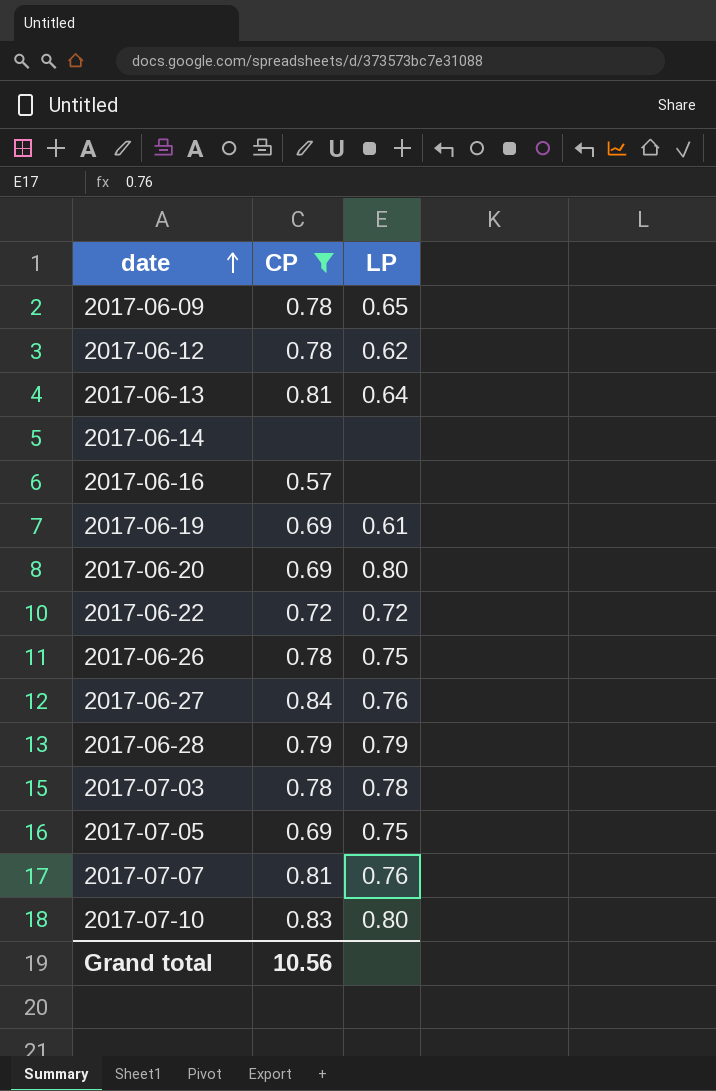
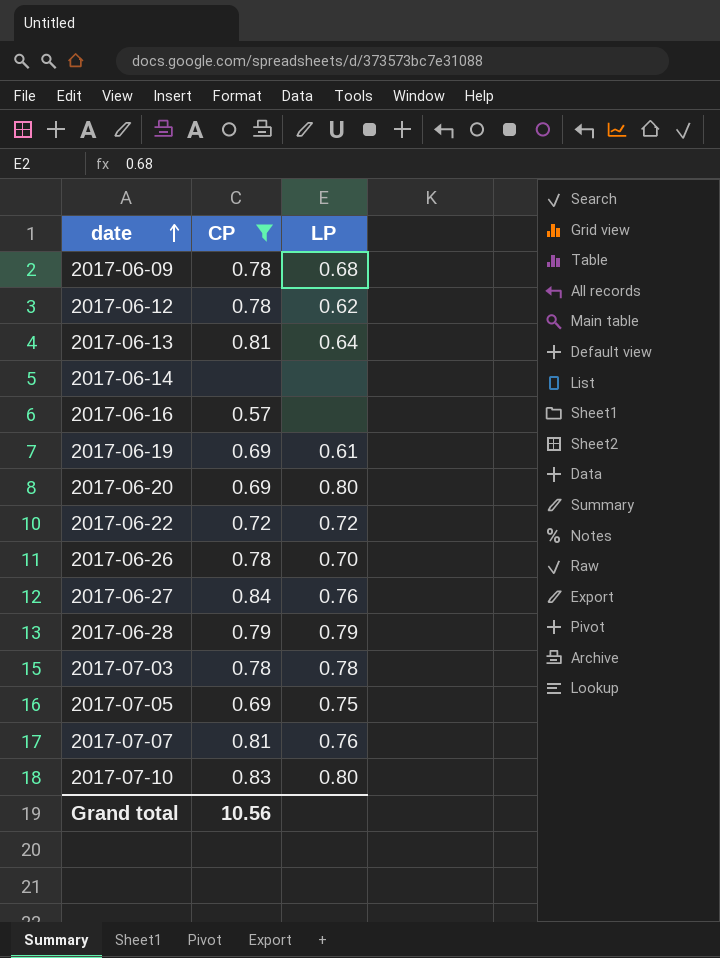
2017-06-09 | LP: 0.65 -> 0.68
2017-06-26 | LP: 0.75 -> 0.70

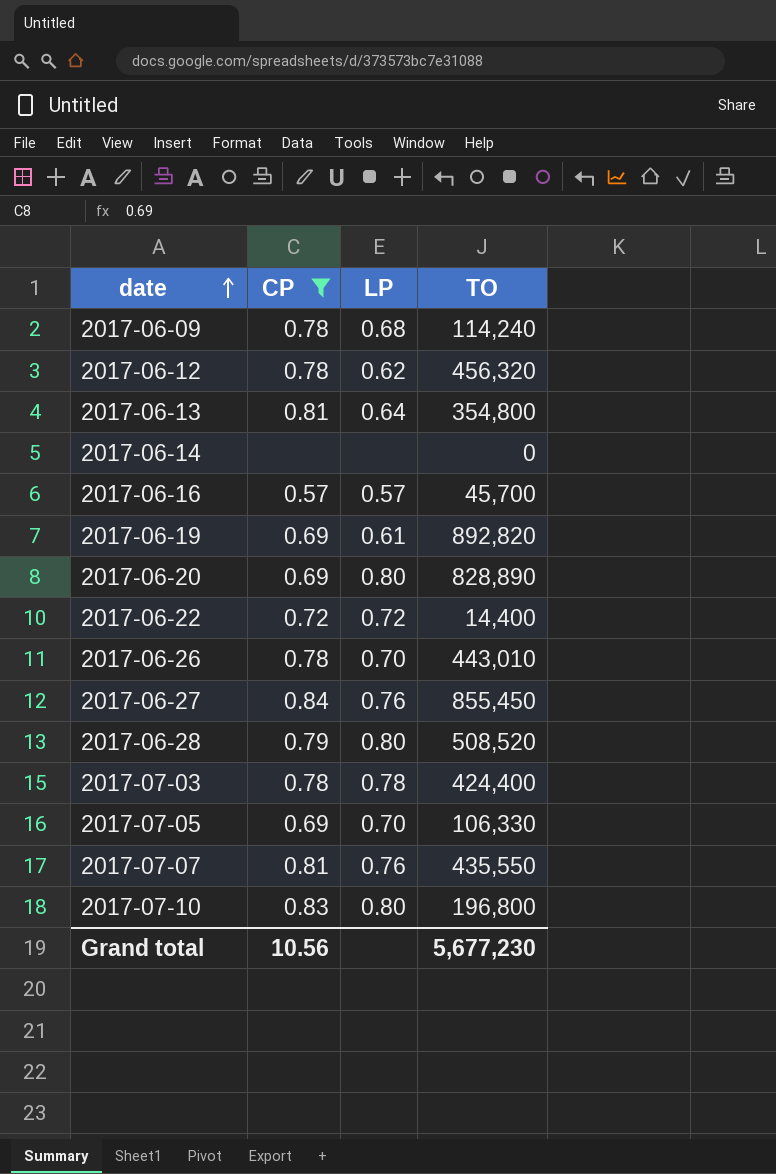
column TO | position: none -> 4
2017-06-16 | LP: none -> 0.57
2017-06-28 | LP: 0.79 -> 0.80
2017-07-05 | LP: 0.75 -> 0.70

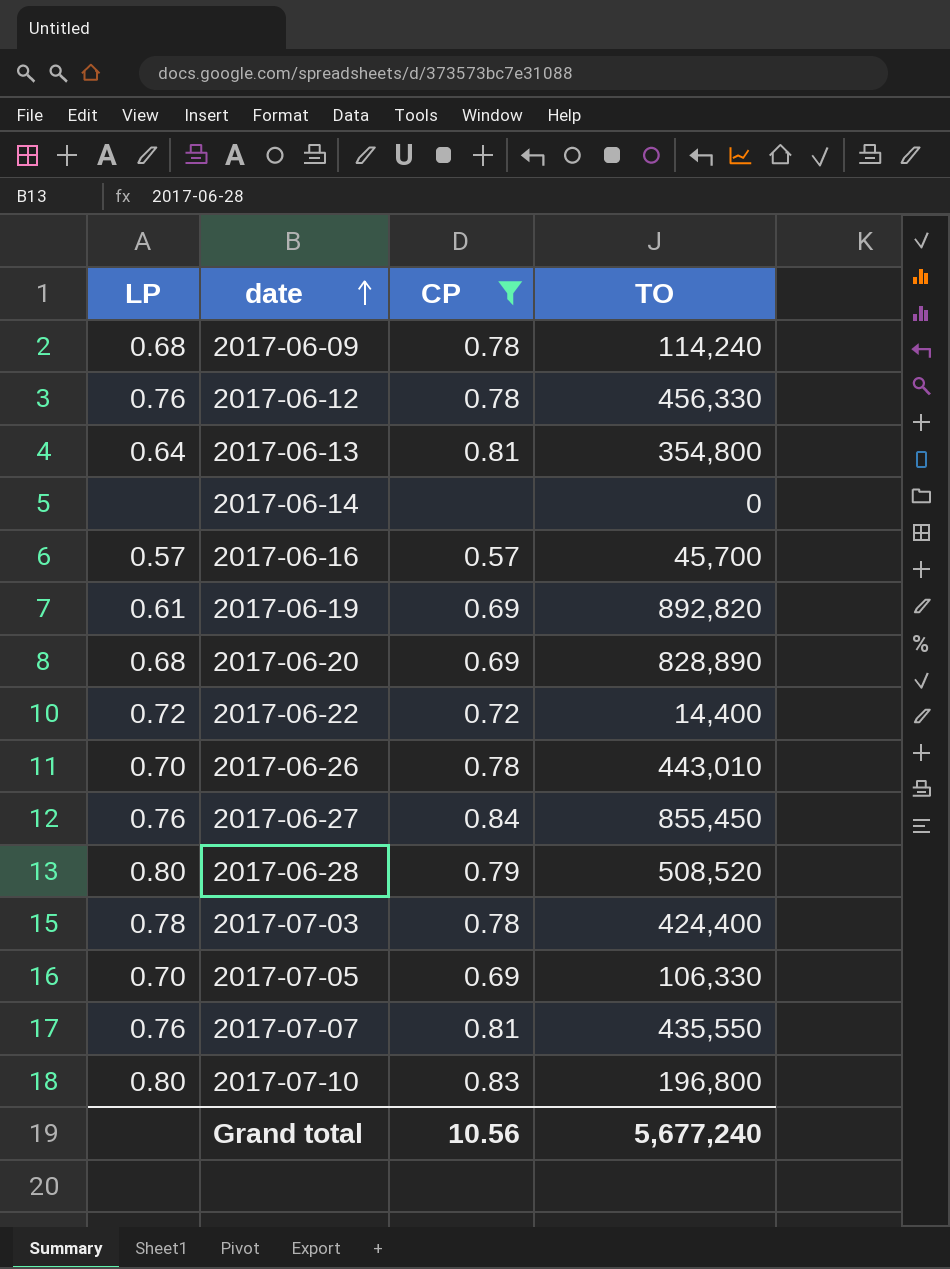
column LP | position: 3 -> 1
2017-06-12 | LP: 0.62 -> 0.76
2017-06-12 | TO: 456,320 -> 456,330
2017-06-20 | LP: 0.80 -> 0.68
Grand total | TO: 5,677,230 -> 5,677,240

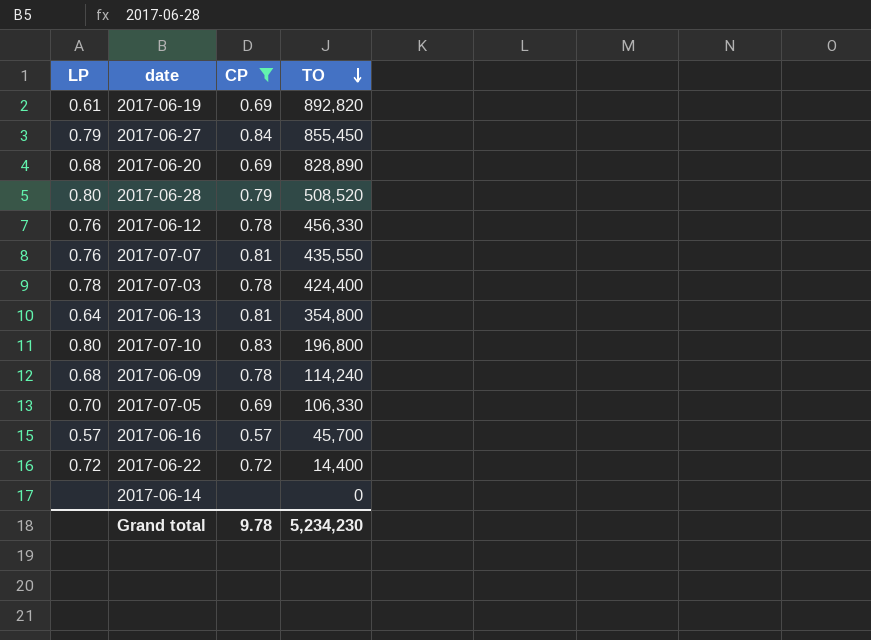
row order: date ascending -> TO descending
row 2017-06-26: 0.70 | 0.78 | 443,010 -> none
2017-06-27 | LP: 0.76 -> 0.79
Grand total | CP: 10.56 -> 9.78
Grand total | TO: 5,677,240 -> 5,234,230

